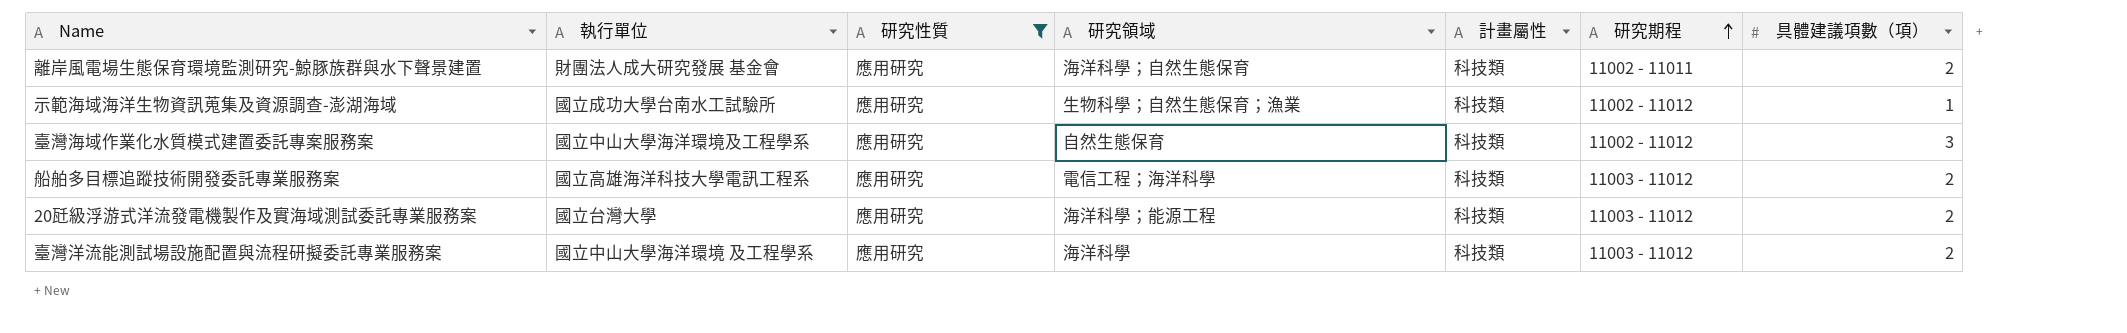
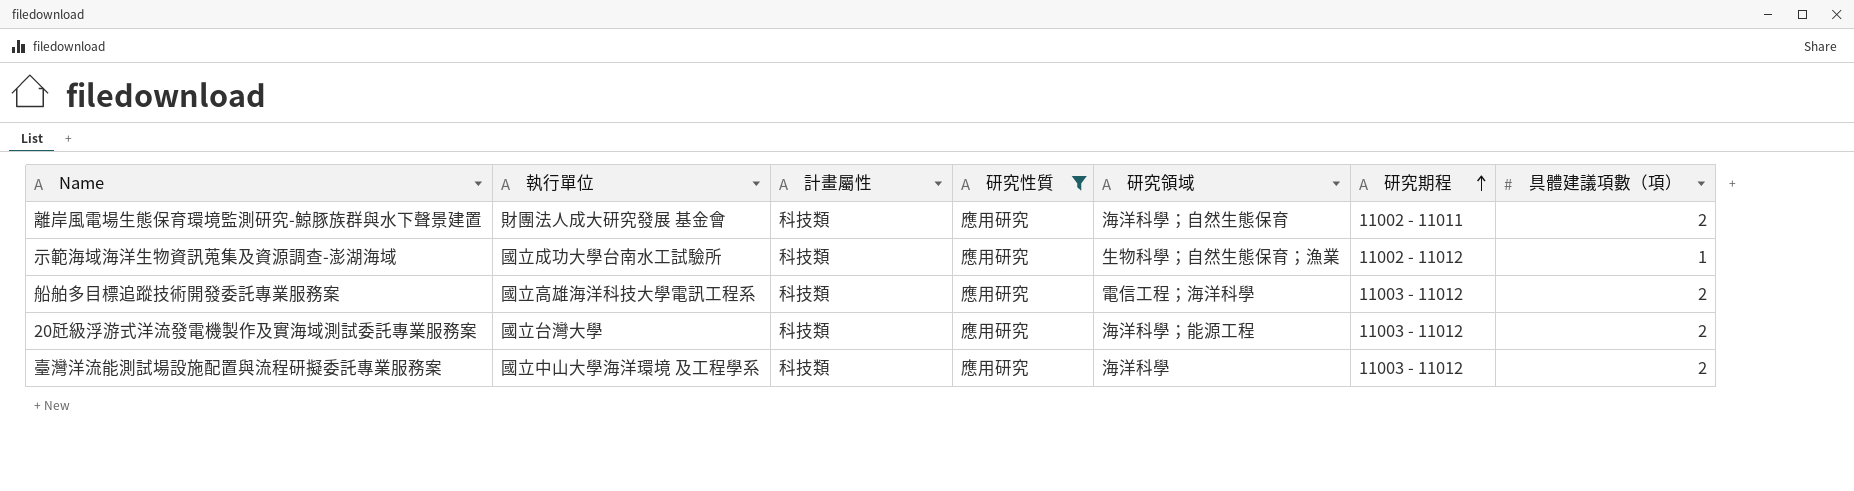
column 計畫屬性 | position: 5 -> 3
row 臺灣海域作業化水質模式建置委託專案服務案: 國立中山大學海洋環境及工程學系 | 應用研究 | 自然生態保育 | 科技類 | 11002 - 11012 | 3 -> none

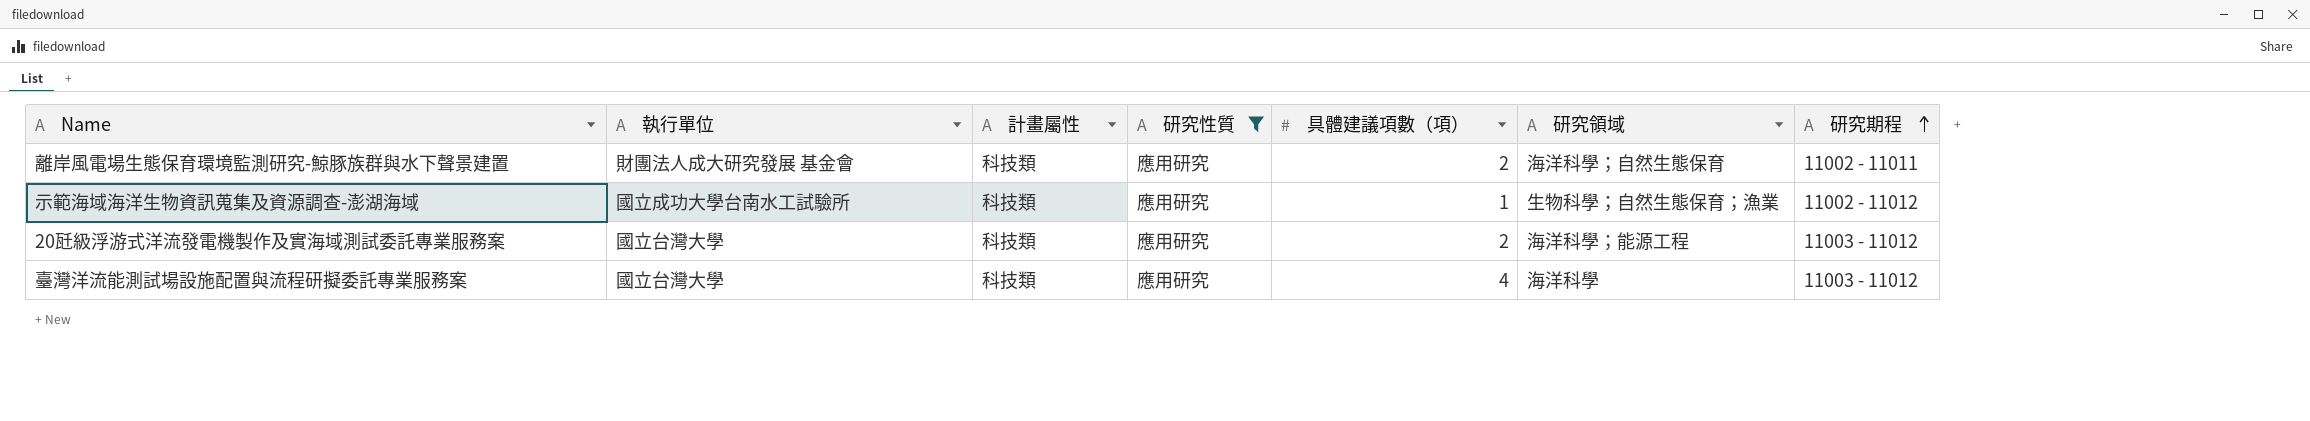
column 具體建議項數（項） | position: 7 -> 5
row 船舶多目標追蹤技術開發委託專業服務案: 國立高雄海洋科技大學電訊工程系 | 科技類 | 應用研究 | 電信工程；海洋科學 | 11003 - 11012 | 2 -> none
臺灣洋流能測試場設施配置與流程研擬委託專業服務案 | 執行單位: 國立中山大學海洋環境 及工程學系 -> 國立台灣大學
臺灣洋流能測試場設施配置與流程研擬委託專業服務案 | 具體建議項數（項）: 2 -> 4

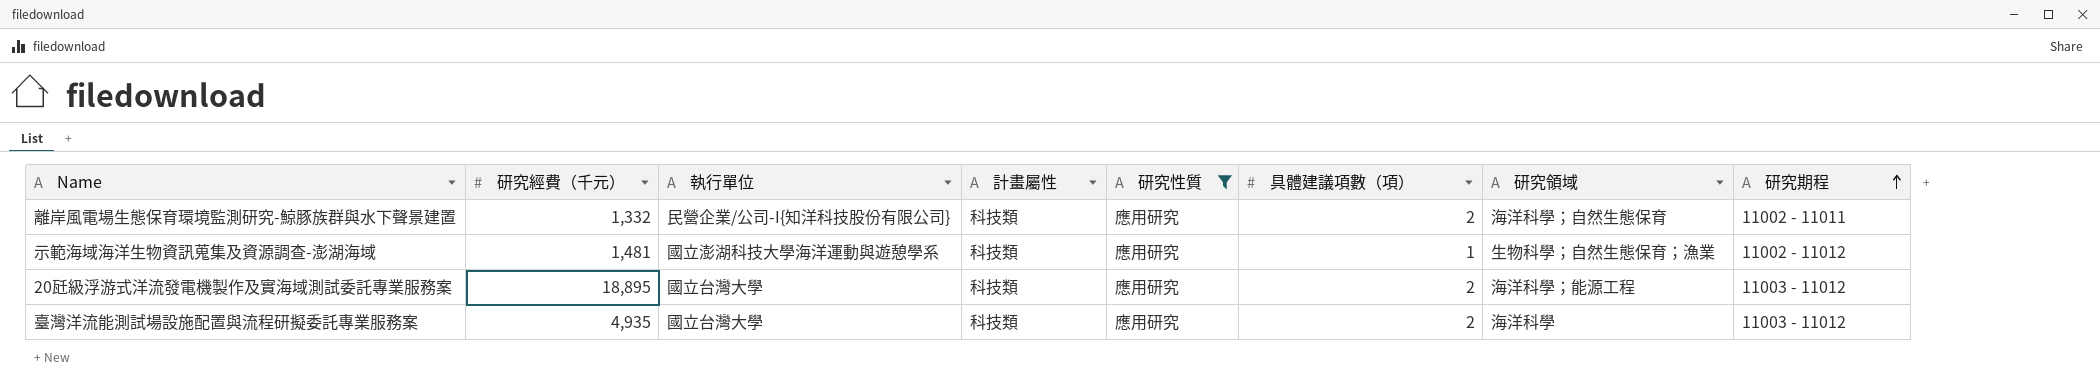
column 研究經費（千元） | position: none -> 2
離岸風電場生態保育環境監測研究-鯨豚族群與水下聲景建置 | 執行單位: 財團法人成大研究發展 基金會 -> 民營企業/公司-I{知洋科技股份有限公司}
示範海域海洋生物資訊蒐集及資源調查-澎湖海域 | 執行單位: 國立成功大學台南水工試驗所 -> 國立澎湖科技大學海洋運動與遊憩學系
臺灣洋流能測試場設施配置與流程研擬委託專業服務案 | 具體建議項數（項）: 4 -> 2

